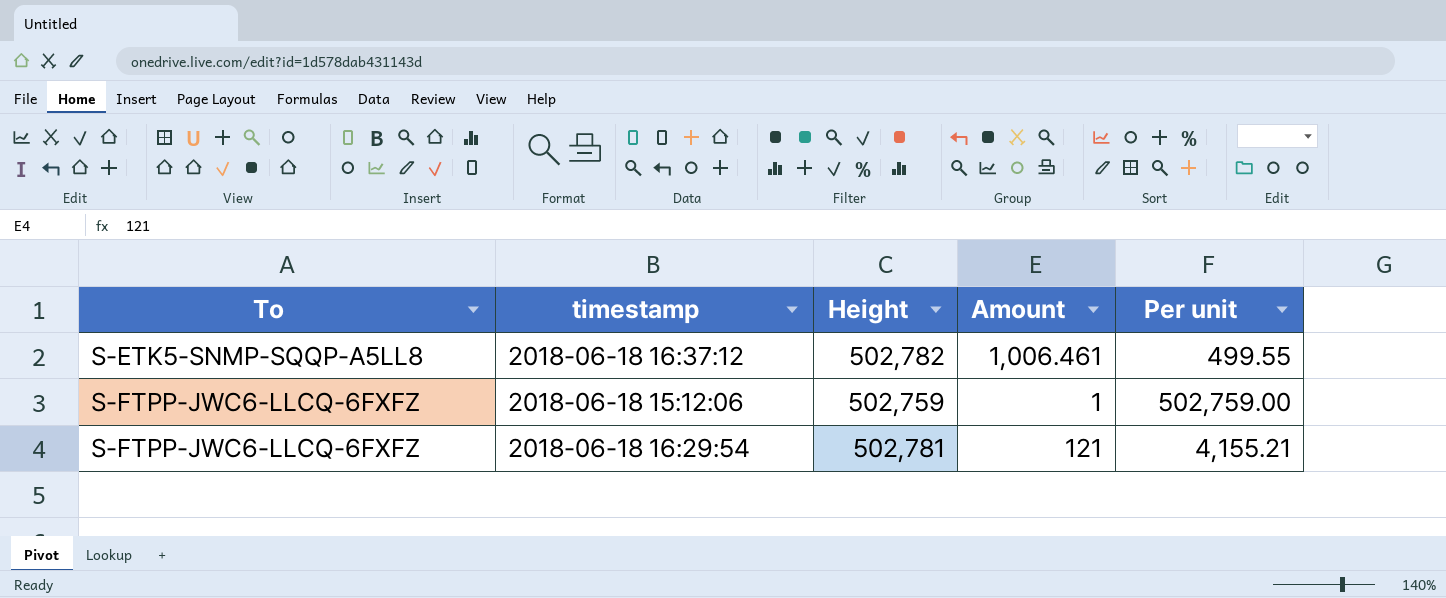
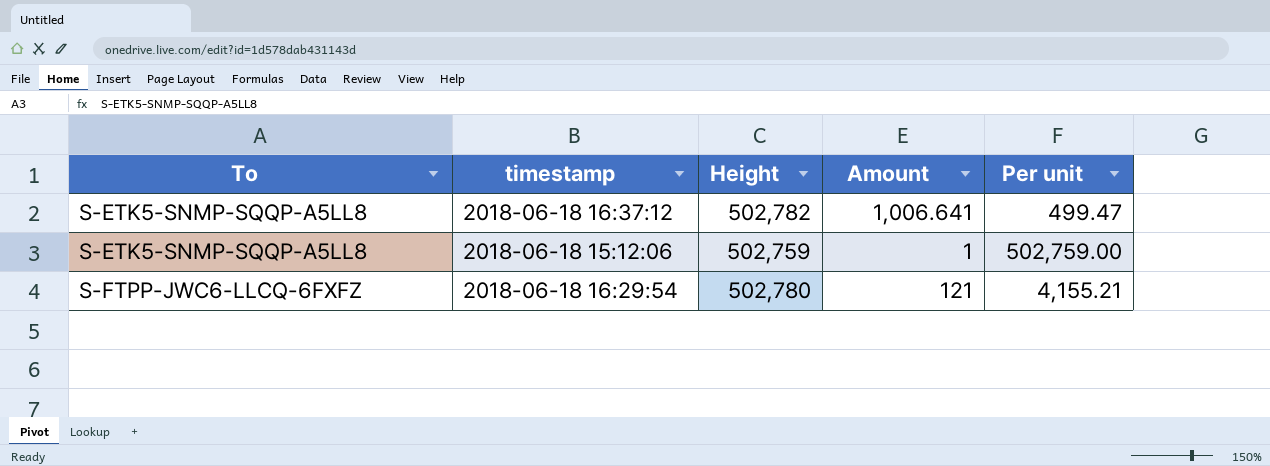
2018-06-18 16:37:12 | Amount: 1,006.461 -> 1,006.641
2018-06-18 16:37:12 | Per unit: 499.55 -> 499.47
2018-06-18 15:12:06 | To: S-FTPP-JWC6-LLCQ-6FXFZ -> S-ETK5-SNMP-SQQP-A5LL8
2018-06-18 16:29:54 | Height: 502,781 -> 502,780

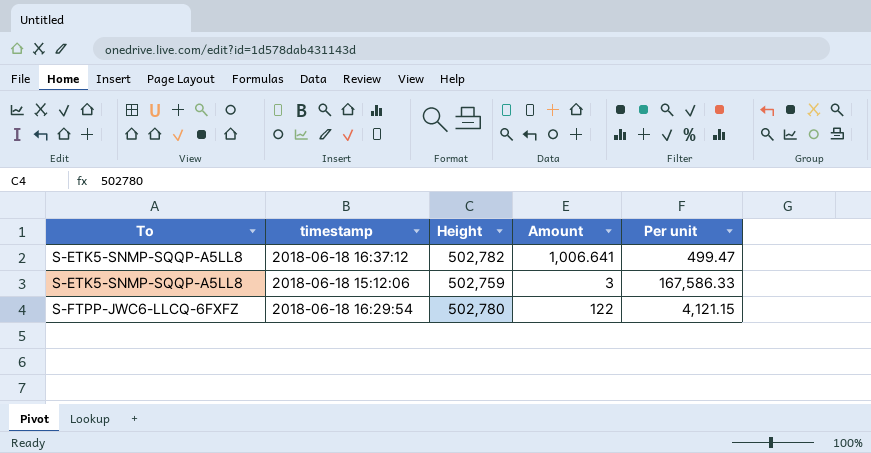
2018-06-18 15:12:06 | Amount: 1 -> 3
2018-06-18 15:12:06 | Per unit: 502,759.00 -> 167,586.33
2018-06-18 16:29:54 | Amount: 121 -> 122
2018-06-18 16:29:54 | Per unit: 4,155.21 -> 4,121.15

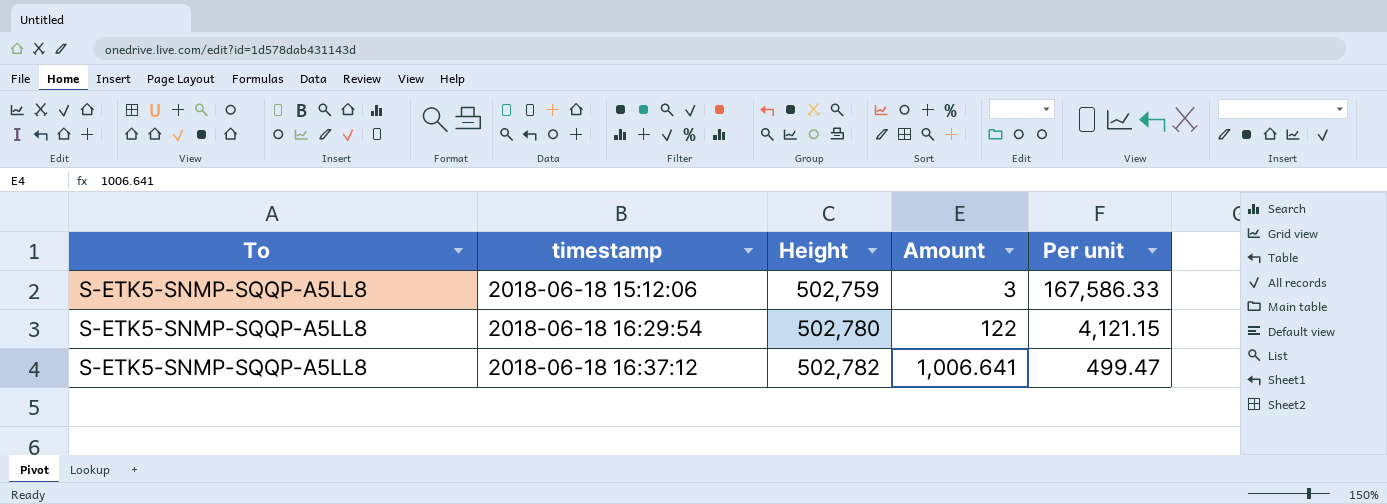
row order: To ascending -> timestamp ascending
2018-06-18 16:29:54 | To: S-FTPP-JWC6-LLCQ-6FXFZ -> S-ETK5-SNMP-SQQP-A5LL8

